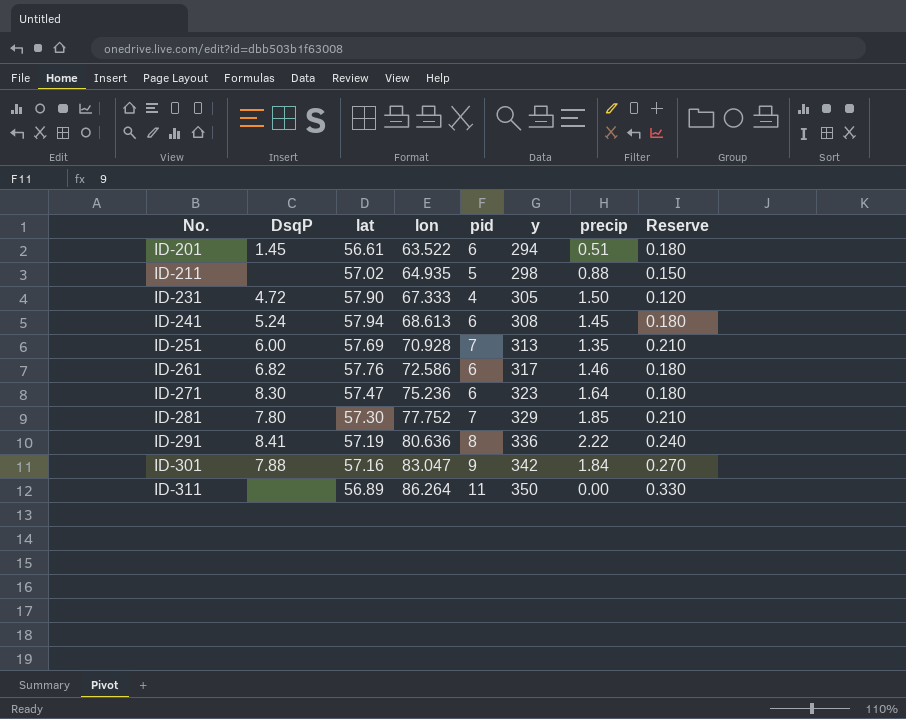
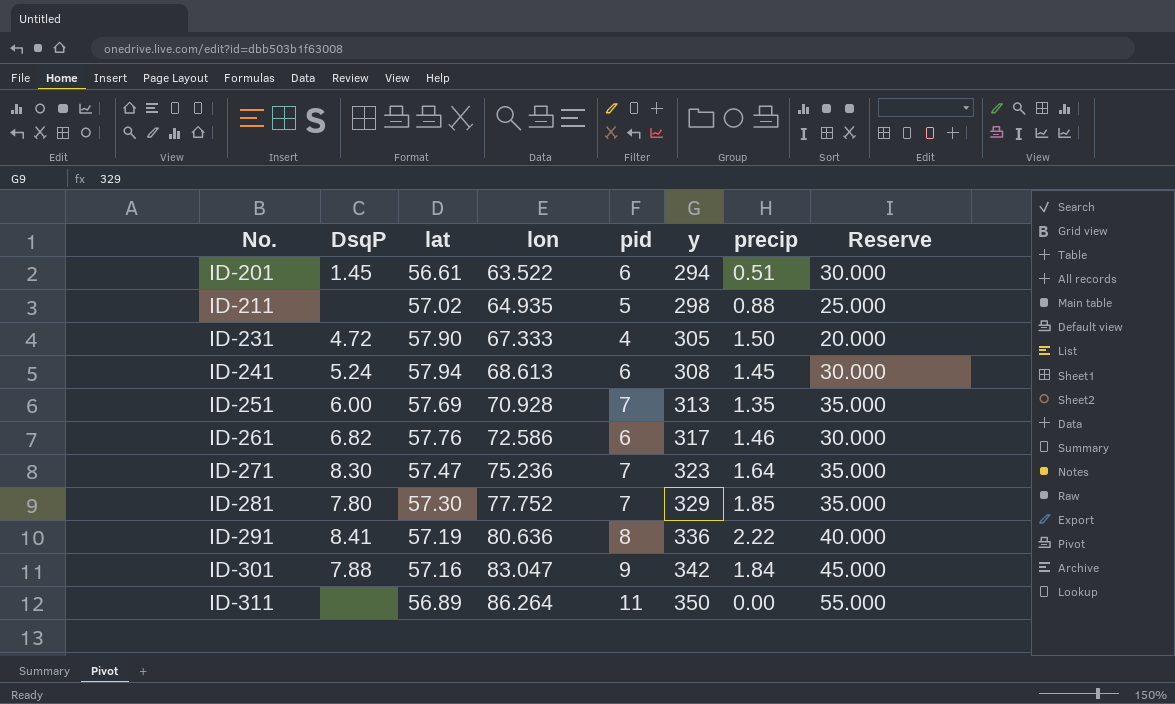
column Reserve | formula: [pid] * 0.03 -> [pid] * 5
ID-271 | pid: 6 -> 7

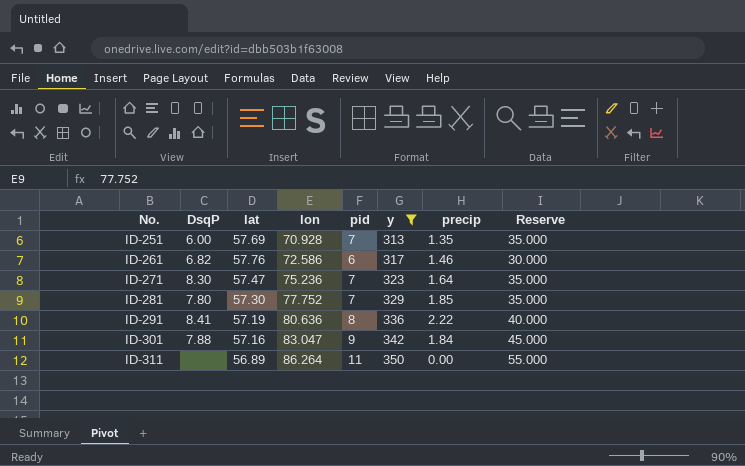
filter: none -> y >= 313

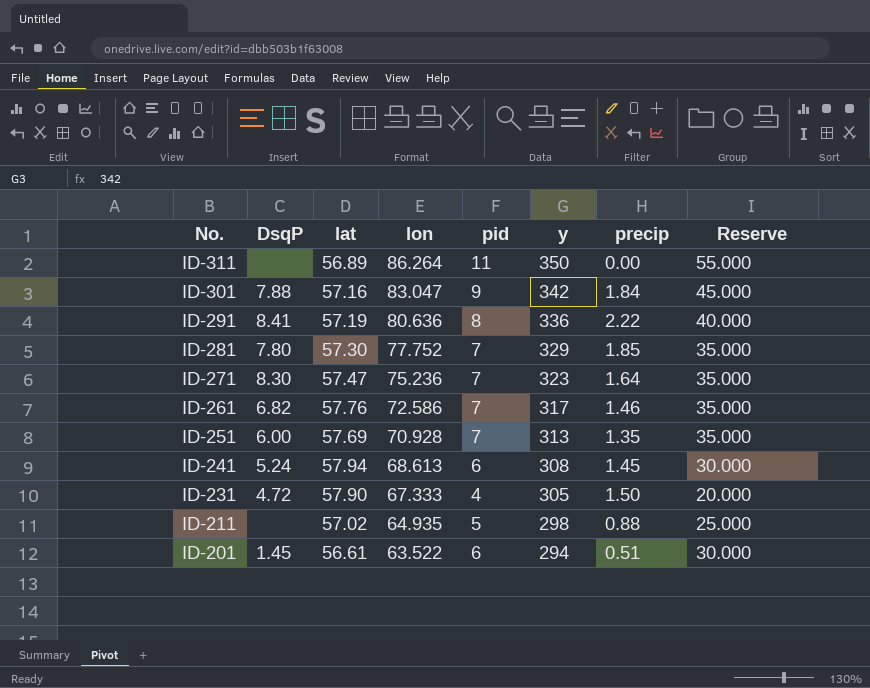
filter: y >= 313 -> none
row order: No. ascending -> No. descending
ID-261 | pid: 6 -> 7
ID-261 | Reserve: 30.000 -> 35.000

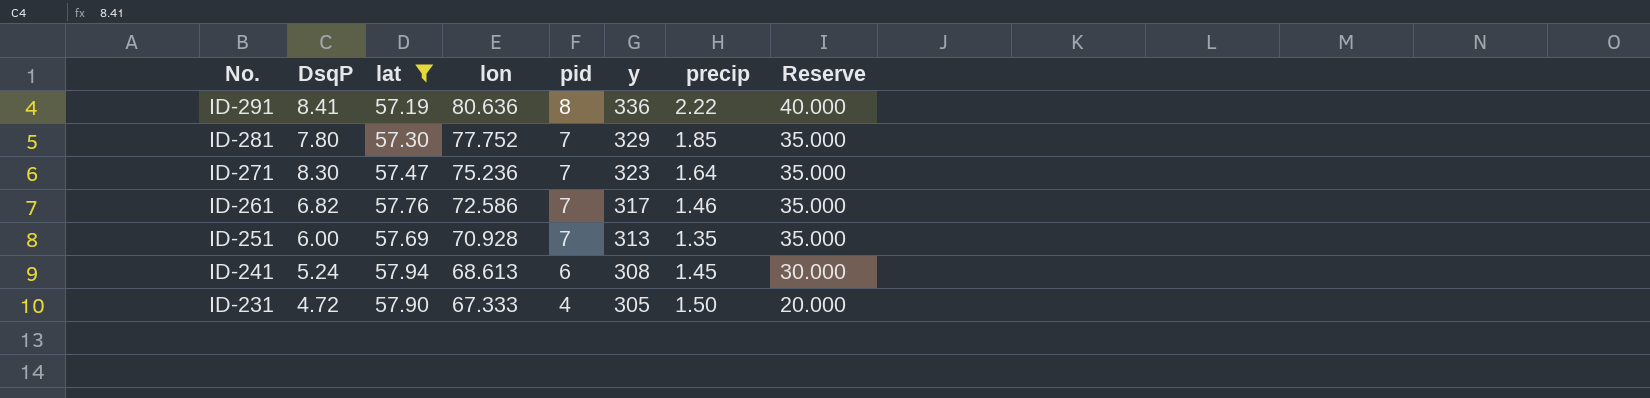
filter: none -> lat >= 57.19

